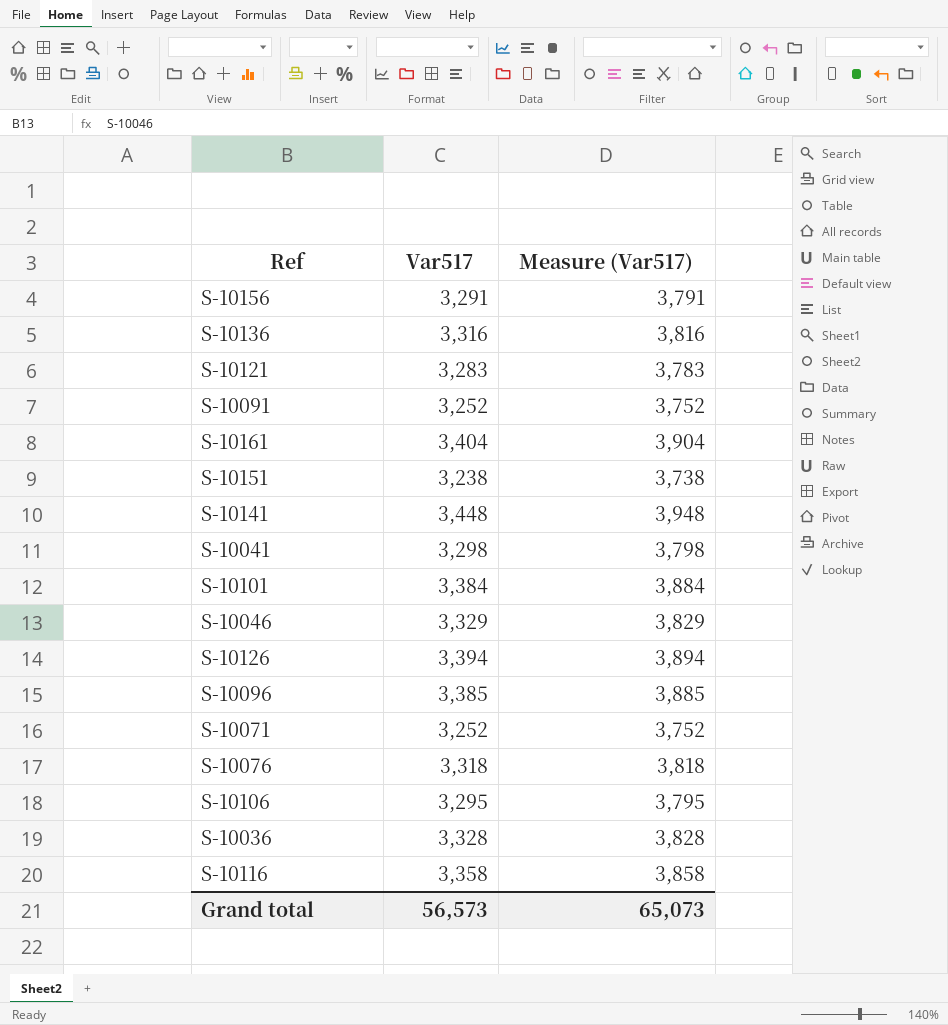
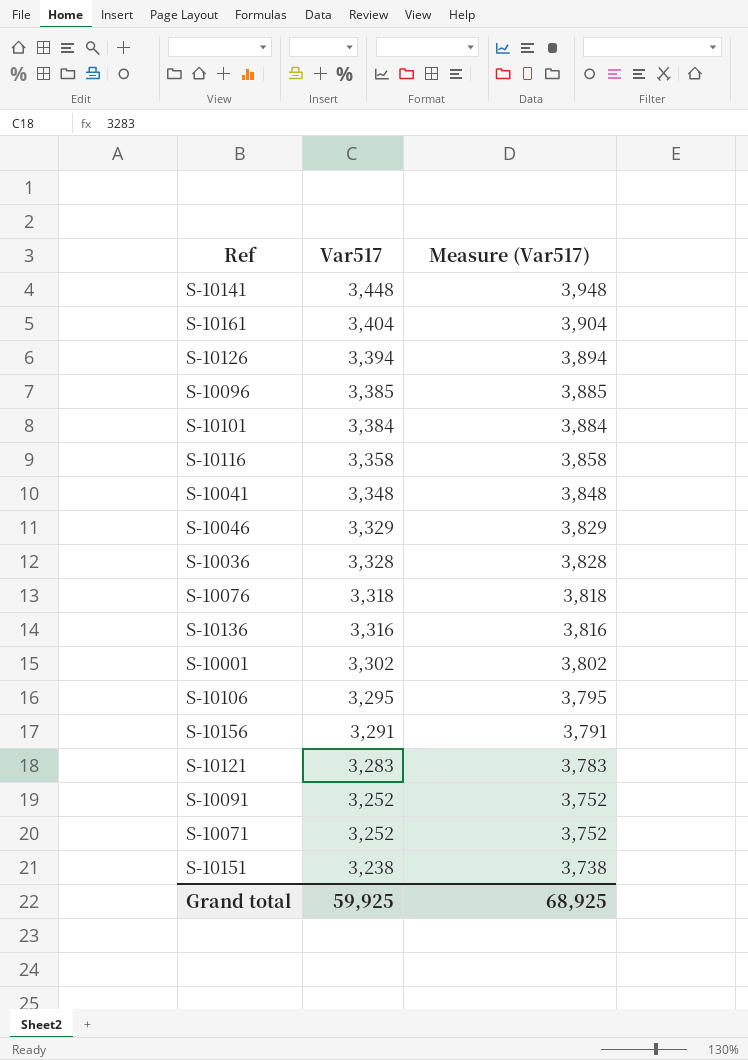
row order: none -> Var517 descending
S-10041 | Var517: 3,298 -> 3,348
S-10041 | Measure (Var517): 3,798 -> 3,848
row S-10001: none -> 3,302 | 3,802
Grand total | Var517: 56,573 -> 59,925
Grand total | Measure (Var517): 65,073 -> 68,925

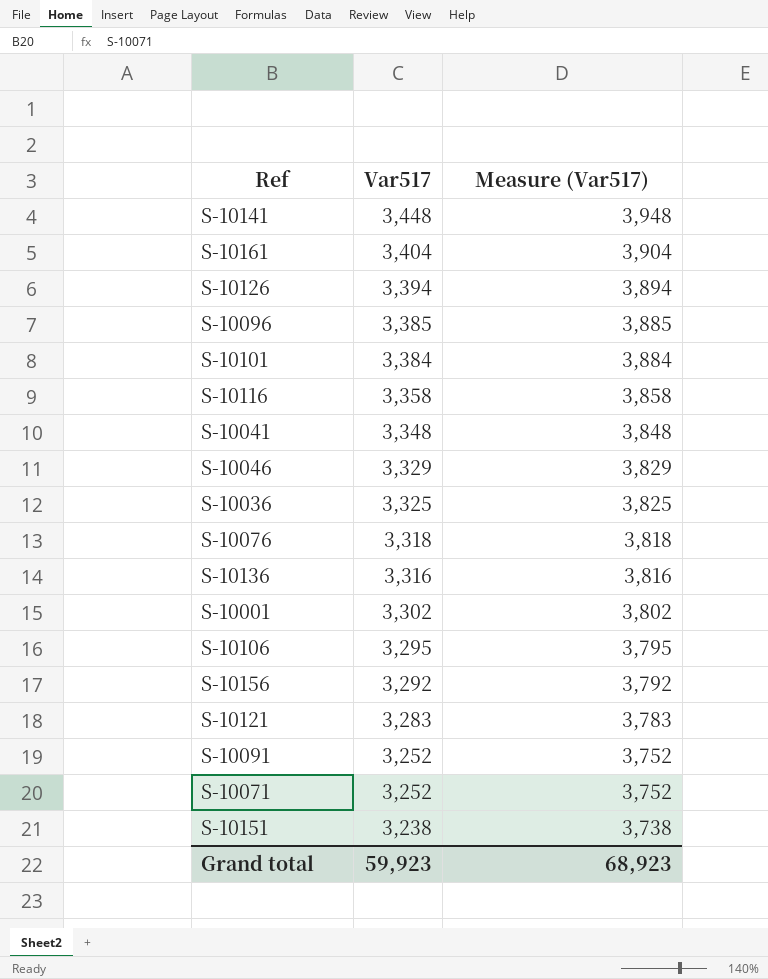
S-10036 | Var517: 3,328 -> 3,325
S-10036 | Measure (Var517): 3,828 -> 3,825
S-10156 | Var517: 3,291 -> 3,292
S-10156 | Measure (Var517): 3,791 -> 3,792
Grand total | Var517: 59,925 -> 59,923
Grand total | Measure (Var517): 68,925 -> 68,923

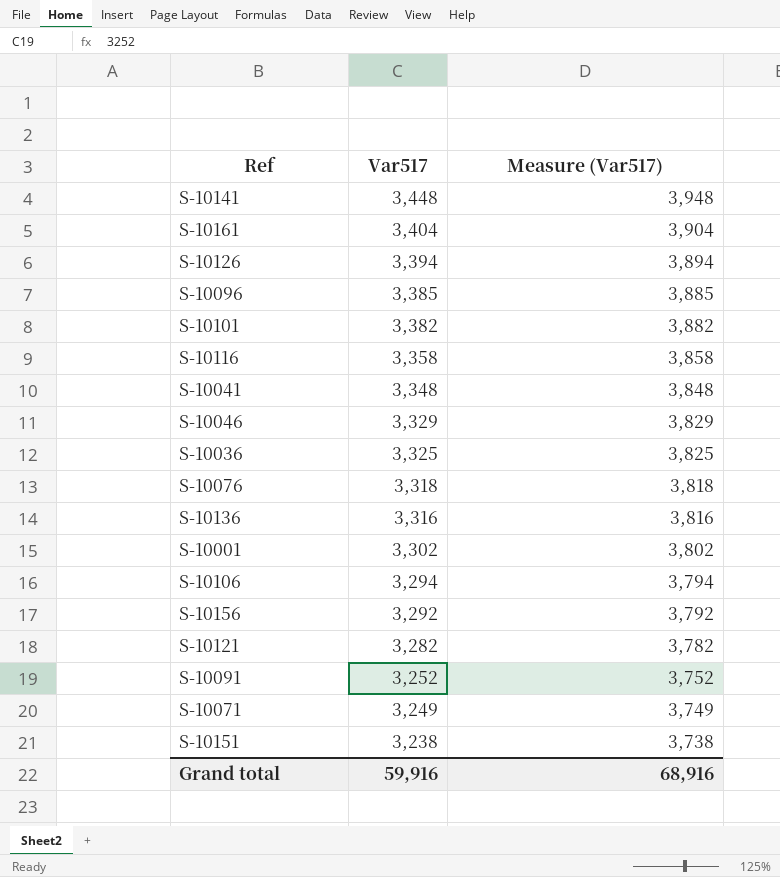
S-10101 | Var517: 3,384 -> 3,382
S-10101 | Measure (Var517): 3,884 -> 3,882
S-10106 | Var517: 3,295 -> 3,294
S-10106 | Measure (Var517): 3,795 -> 3,794
S-10121 | Var517: 3,283 -> 3,282
S-10121 | Measure (Var517): 3,783 -> 3,782
S-10071 | Var517: 3,252 -> 3,249
S-10071 | Measure (Var517): 3,752 -> 3,749
Grand total | Var517: 59,923 -> 59,916
Grand total | Measure (Var517): 68,923 -> 68,916

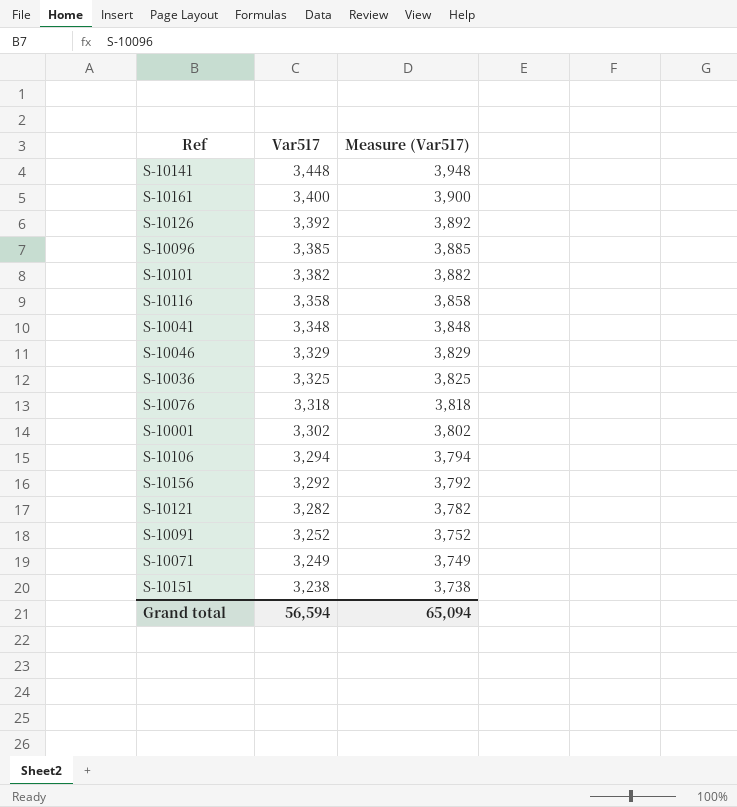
row S-10136: 3,316 | 3,816 -> none
S-10161 | Var517: 3,404 -> 3,400
S-10161 | Measure (Var517): 3,904 -> 3,900
S-10126 | Var517: 3,394 -> 3,392
S-10126 | Measure (Var517): 3,894 -> 3,892
Grand total | Var517: 59,916 -> 56,594
Grand total | Measure (Var517): 68,916 -> 65,094

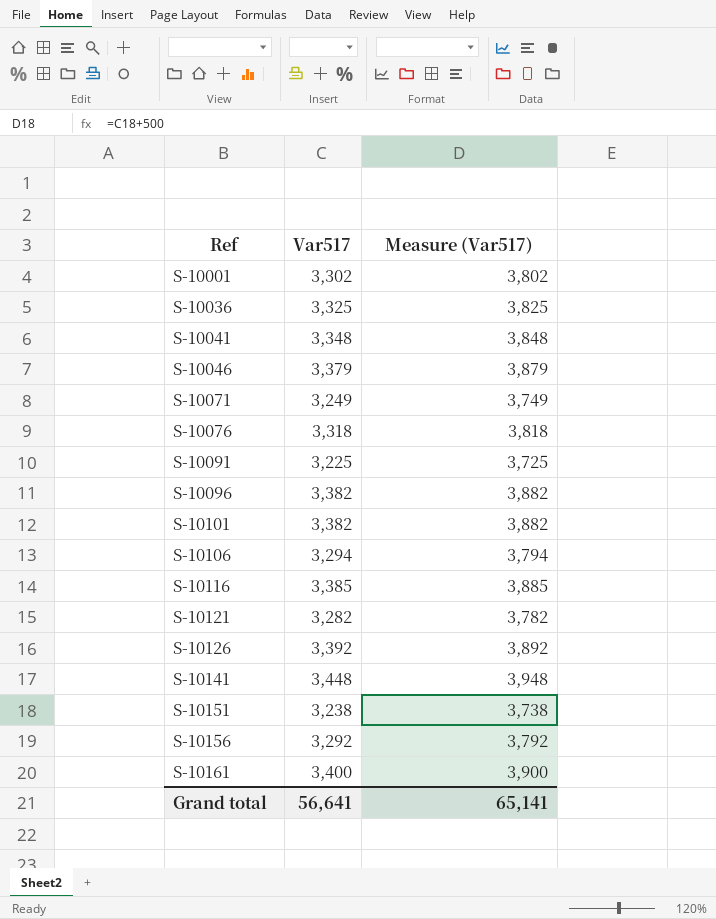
row order: Var517 descending -> Ref ascending
S-10046 | Var517: 3,329 -> 3,379
S-10046 | Measure (Var517): 3,829 -> 3,879
S-10091 | Var517: 3,252 -> 3,225
S-10091 | Measure (Var517): 3,752 -> 3,725
S-10096 | Var517: 3,385 -> 3,382
S-10096 | Measure (Var517): 3,885 -> 3,882
S-10116 | Var517: 3,358 -> 3,385
S-10116 | Measure (Var517): 3,858 -> 3,885
Grand total | Var517: 56,594 -> 56,641
Grand total | Measure (Var517): 65,094 -> 65,141

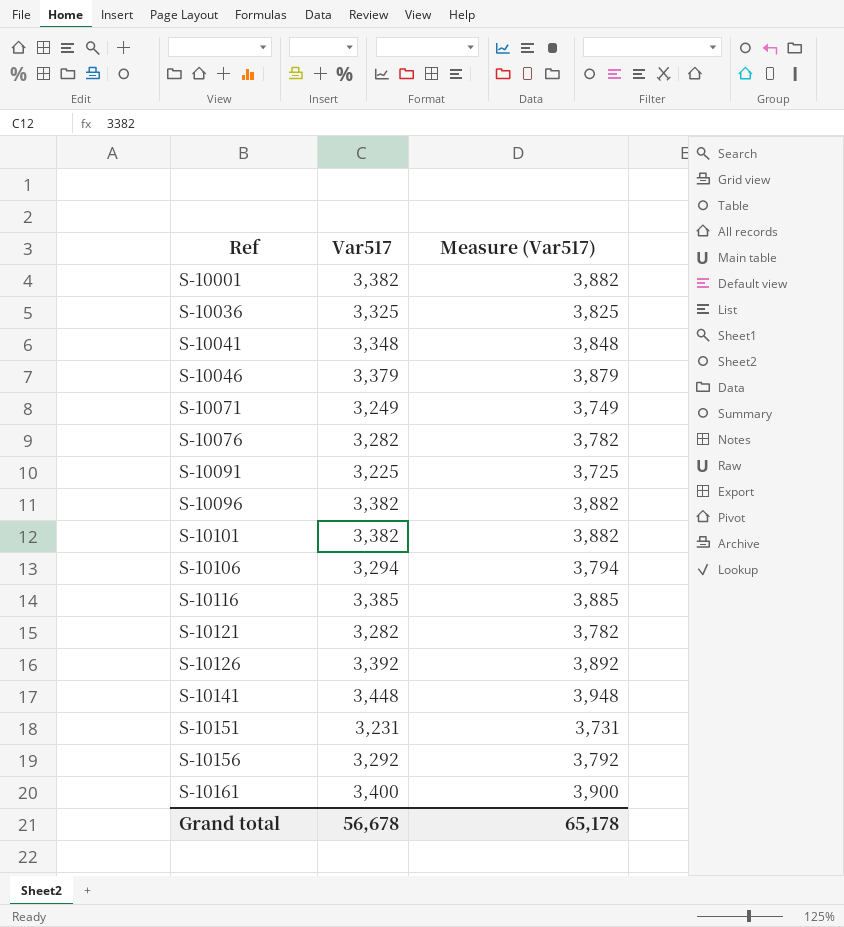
S-10001 | Var517: 3,302 -> 3,382
S-10001 | Measure (Var517): 3,802 -> 3,882
S-10076 | Var517: 3,318 -> 3,282
S-10076 | Measure (Var517): 3,818 -> 3,782
S-10151 | Var517: 3,238 -> 3,231
S-10151 | Measure (Var517): 3,738 -> 3,731
Grand total | Var517: 56,641 -> 56,678
Grand total | Measure (Var517): 65,141 -> 65,178

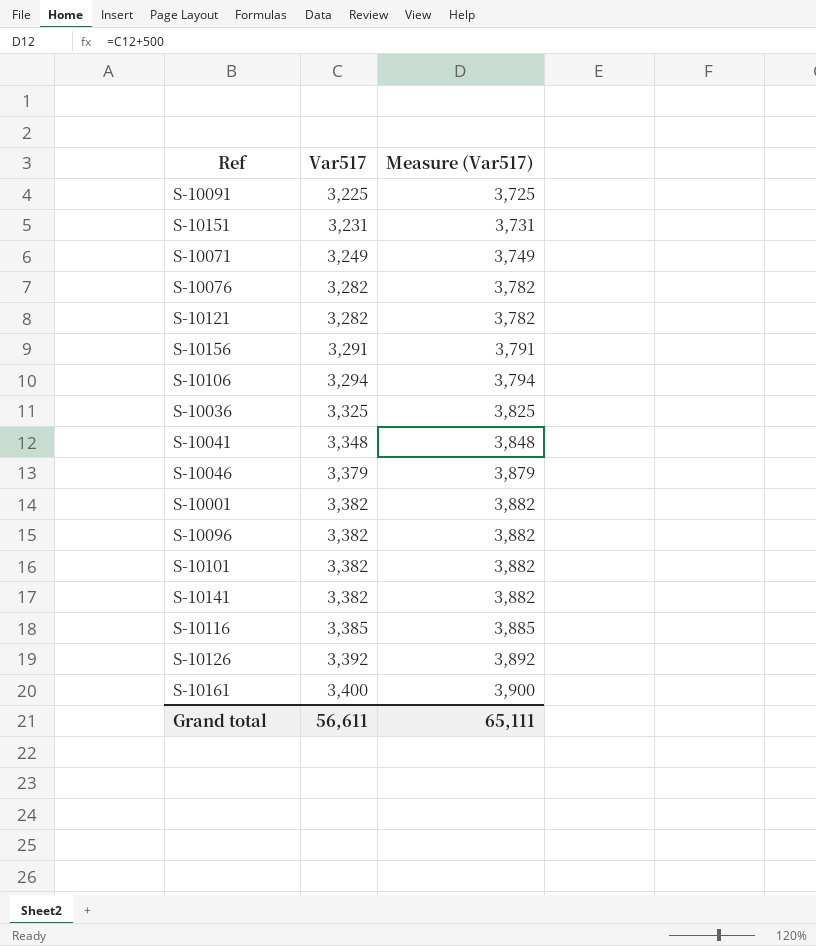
row order: Ref ascending -> Var517 ascending
S-10156 | Var517: 3,292 -> 3,291
S-10156 | Measure (Var517): 3,792 -> 3,791
S-10141 | Var517: 3,448 -> 3,382
S-10141 | Measure (Var517): 3,948 -> 3,882
Grand total | Var517: 56,678 -> 56,611
Grand total | Measure (Var517): 65,178 -> 65,111

